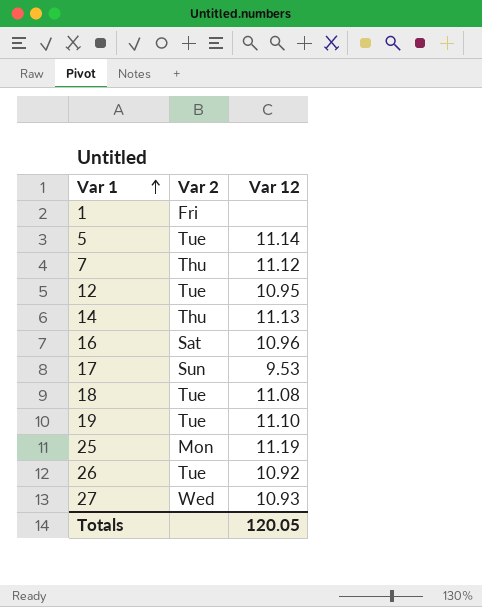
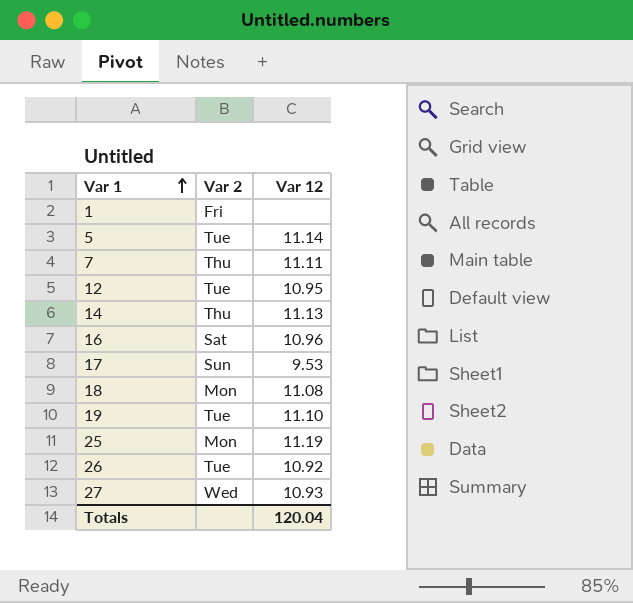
7 | Var 12: 11.12 -> 11.11
18 | Var 2: Tue -> Mon
Totals | Var 12: 120.05 -> 120.04

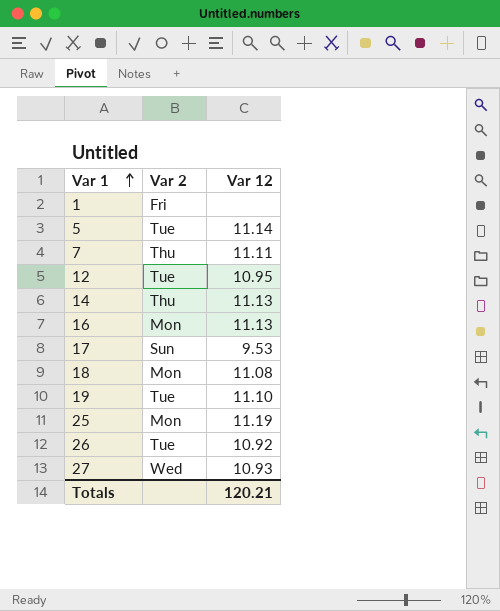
16 | Var 2: Sat -> Mon
16 | Var 12: 10.96 -> 11.13
Totals | Var 12: 120.04 -> 120.21

